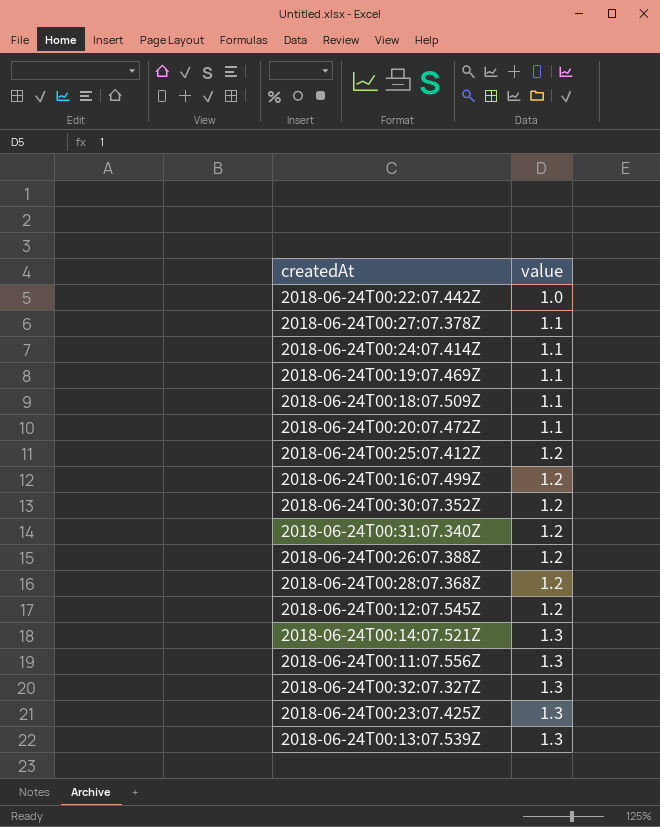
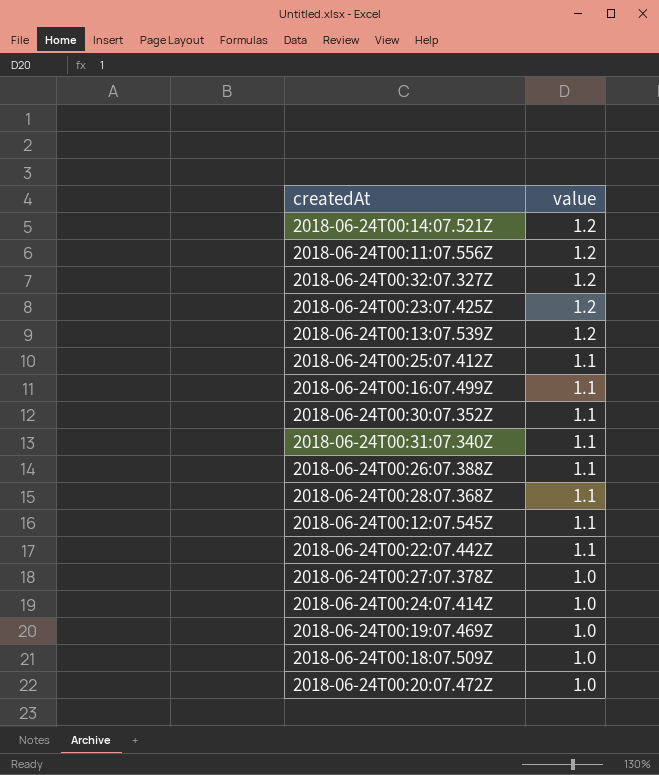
row order: value ascending -> value descending
2018-06-24T00:14:07.521Z | value: 1.3 -> 1.2
2018-06-24T00:11:07.556Z | value: 1.3 -> 1.2
2018-06-24T00:32:07.327Z | value: 1.3 -> 1.2
2018-06-24T00:23:07.425Z | value: 1.3 -> 1.2
2018-06-24T00:13:07.539Z | value: 1.3 -> 1.2
2018-06-24T00:25:07.412Z | value: 1.2 -> 1.1
2018-06-24T00:16:07.499Z | value: 1.2 -> 1.1
2018-06-24T00:30:07.352Z | value: 1.2 -> 1.1
2018-06-24T00:31:07.340Z | value: 1.2 -> 1.1
2018-06-24T00:26:07.388Z | value: 1.2 -> 1.1
2018-06-24T00:28:07.368Z | value: 1.2 -> 1.1
2018-06-24T00:12:07.545Z | value: 1.2 -> 1.1
2018-06-24T00:22:07.442Z | value: 1.0 -> 1.1
2018-06-24T00:27:07.378Z | value: 1.1 -> 1.0
2018-06-24T00:24:07.414Z | value: 1.1 -> 1.0
2018-06-24T00:19:07.469Z | value: 1.1 -> 1.0
2018-06-24T00:18:07.509Z | value: 1.1 -> 1.0
2018-06-24T00:20:07.472Z | value: 1.1 -> 1.0

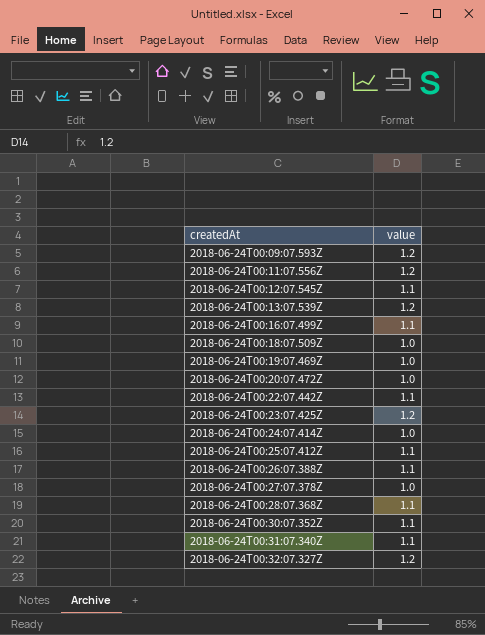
row order: value descending -> createdAt ascending
row 2018-06-24T00:14:07.521Z: 1.2 -> none
row 2018-06-24T00:09:07.593Z: none -> 1.2

